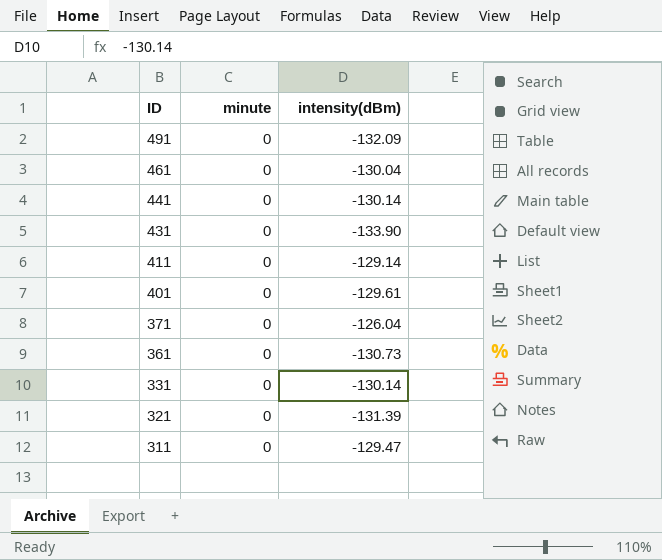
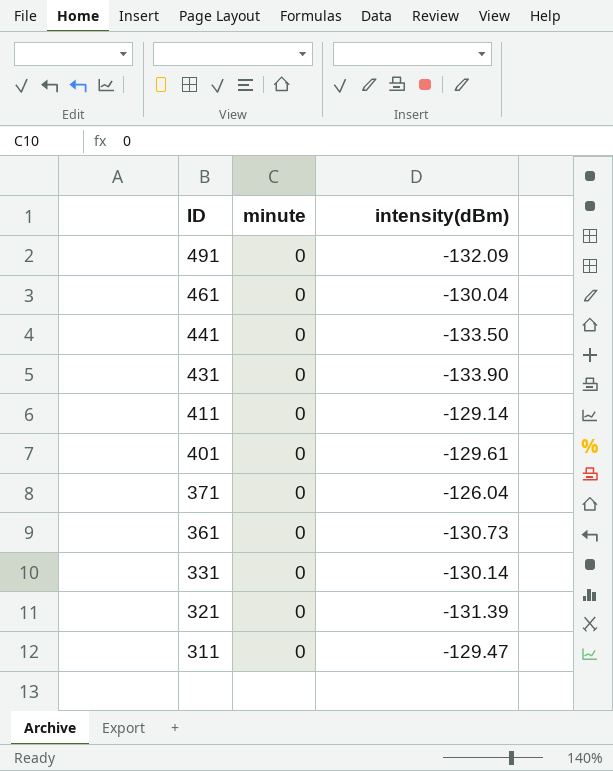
441 | intensity(dBm): -130.14 -> -133.50

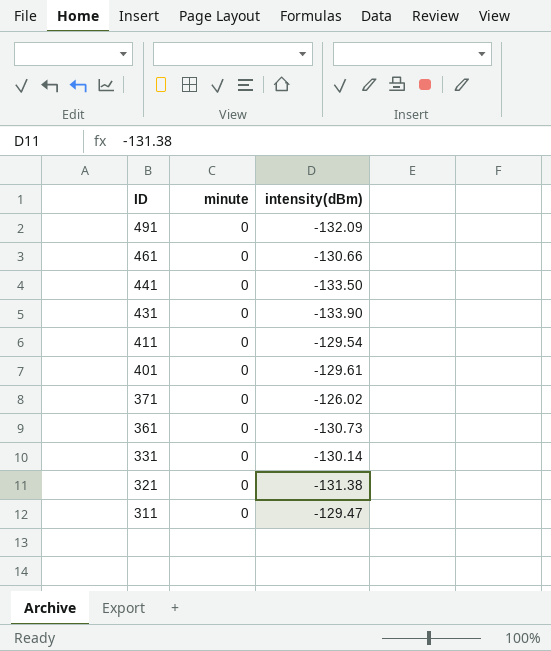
461 | intensity(dBm): -130.04 -> -130.66
411 | intensity(dBm): -129.14 -> -129.54
371 | intensity(dBm): -126.04 -> -126.02
321 | intensity(dBm): -131.39 -> -131.38

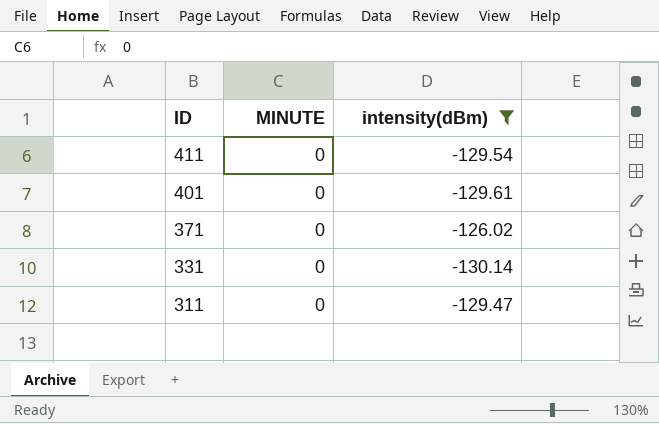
filter: none -> intensity(dBm) >= -130.14
column name: minute -> MINUTE

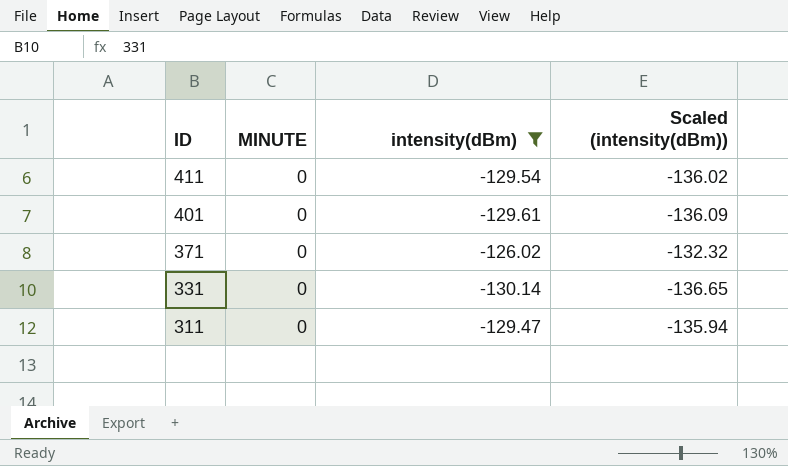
column Scaled (intensity(dBm)) | formula: none -> [intensity(dBm)] * 1.05

